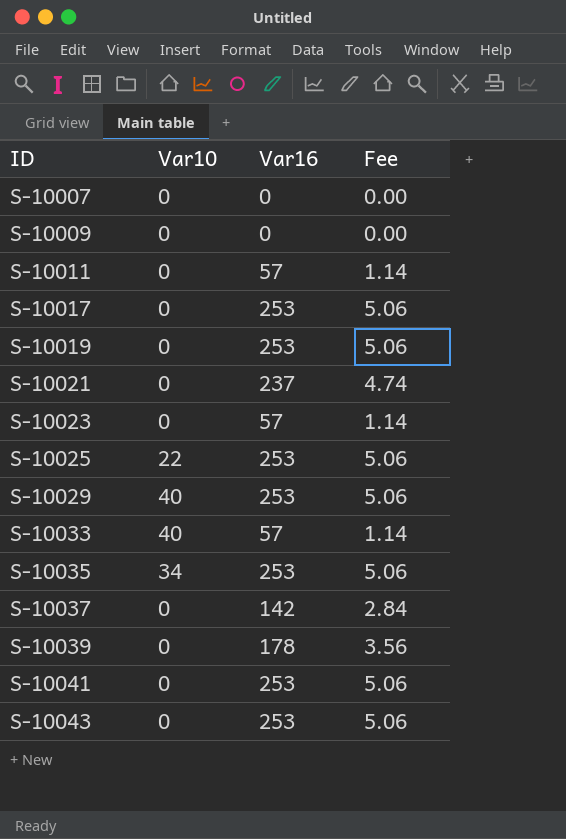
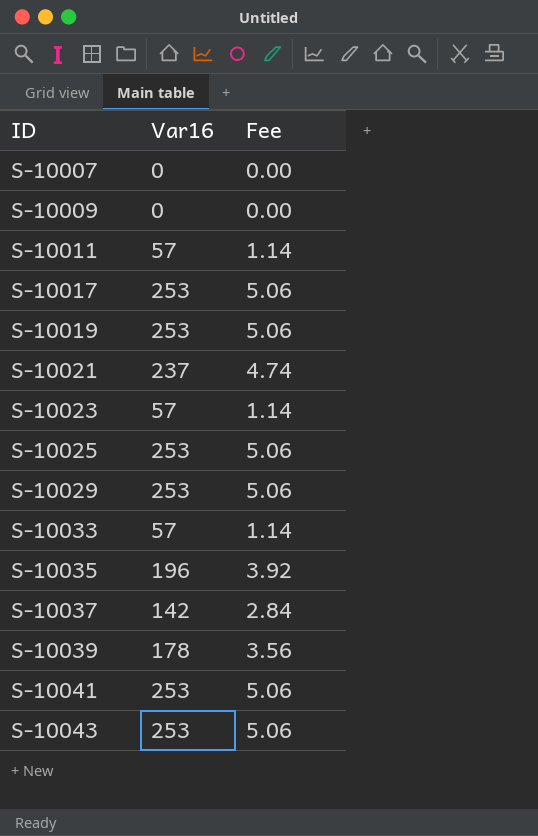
column Var10 | position: 2 -> none
S-10035 | Var16: 253 -> 196
S-10035 | Fee: 5.06 -> 3.92

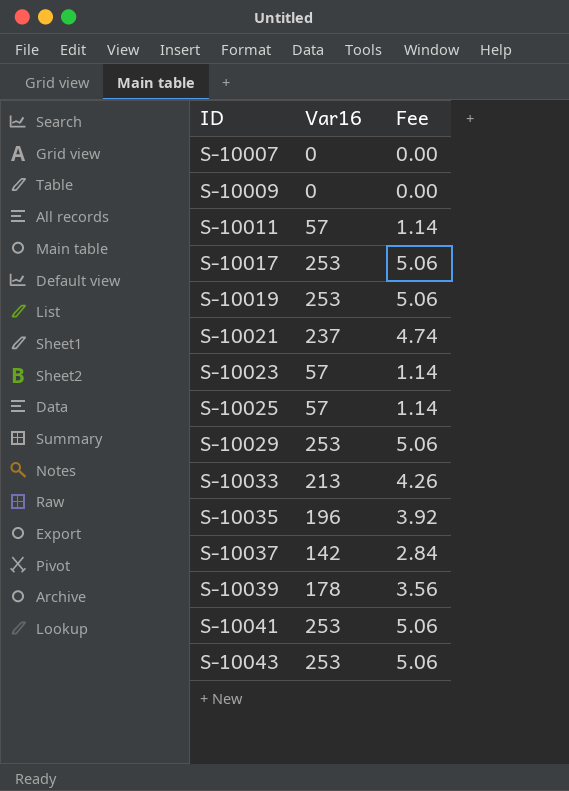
S-10025 | Var16: 253 -> 57
S-10025 | Fee: 5.06 -> 1.14
S-10033 | Var16: 57 -> 213
S-10033 | Fee: 1.14 -> 4.26

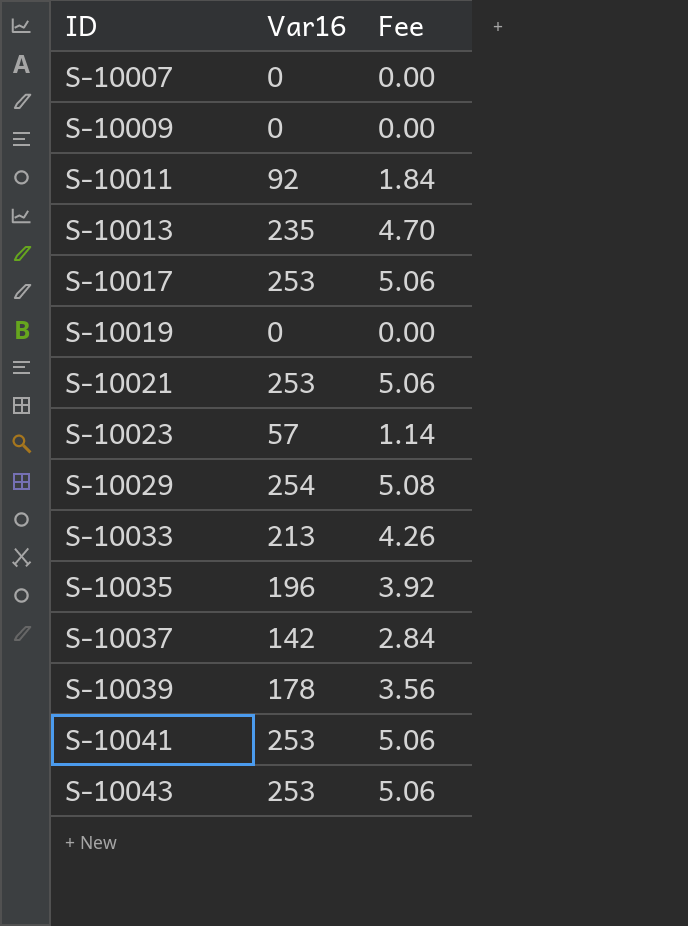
row S-10025: 57 | 1.14 -> none
S-10011 | Var16: 57 -> 92
S-10011 | Fee: 1.14 -> 1.84
row S-10013: none -> 235 | 4.70
S-10019 | Var16: 253 -> 0
S-10019 | Fee: 5.06 -> 0.00
S-10021 | Var16: 237 -> 253
S-10021 | Fee: 4.74 -> 5.06
S-10029 | Var16: 253 -> 254
S-10029 | Fee: 5.06 -> 5.08

